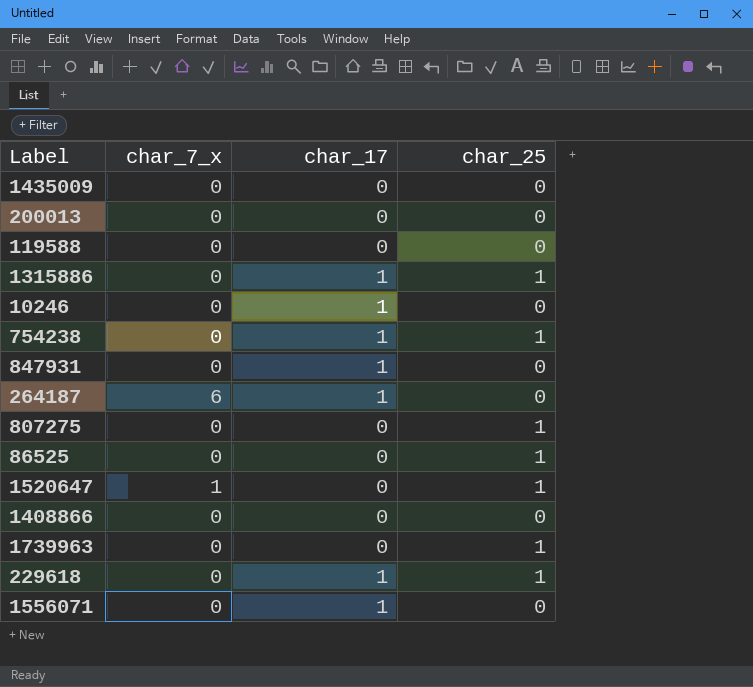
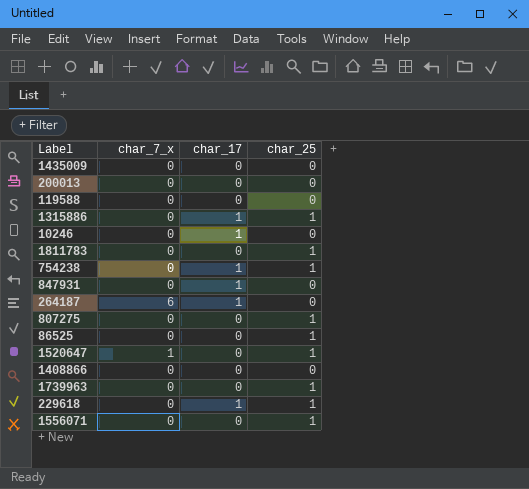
row 1811783: none -> 0 | 0 | 1
1556071 | char_17: 1 -> 0
1556071 | char_25: 0 -> 1

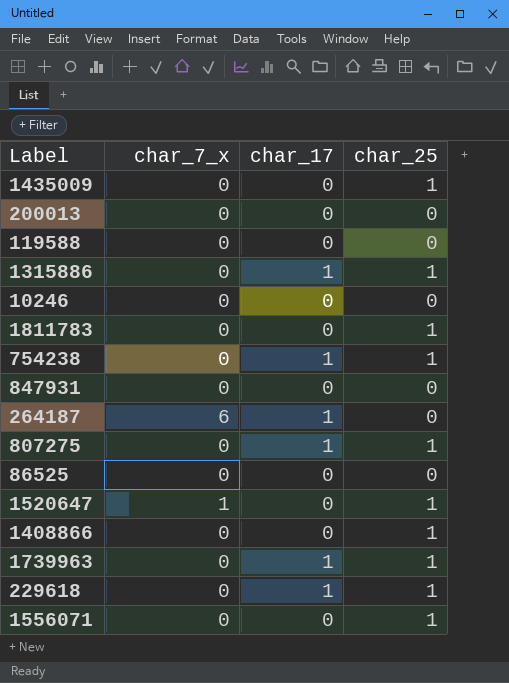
1435009 | char_25: 0 -> 1
10246 | char_17: 1 -> 0
847931 | char_17: 1 -> 0
807275 | char_17: 0 -> 1
86525 | char_25: 1 -> 0
1408866 | char_25: 0 -> 1
1739963 | char_17: 0 -> 1

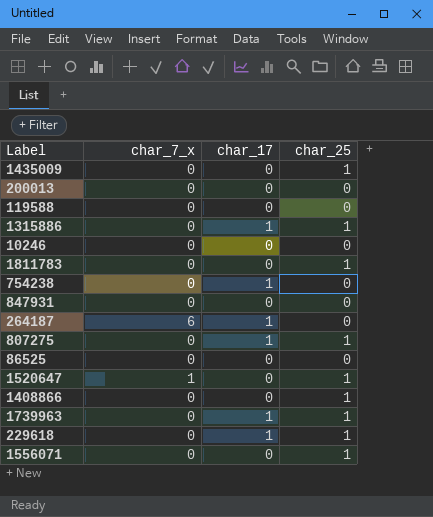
754238 | char_25: 1 -> 0

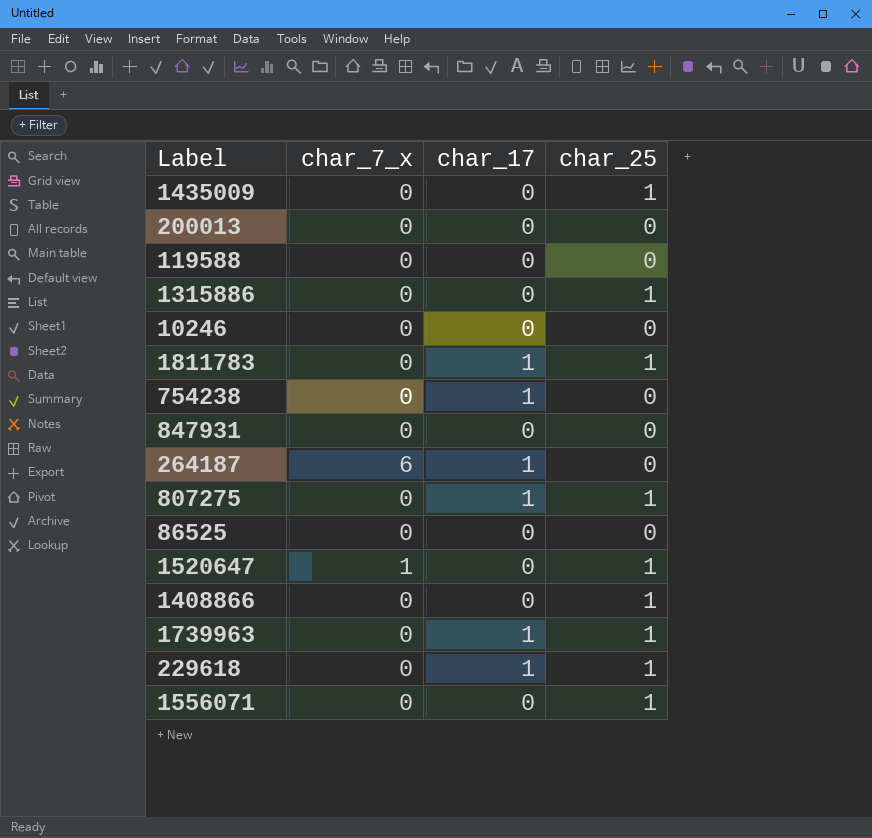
1315886 | char_17: 1 -> 0
1811783 | char_17: 0 -> 1

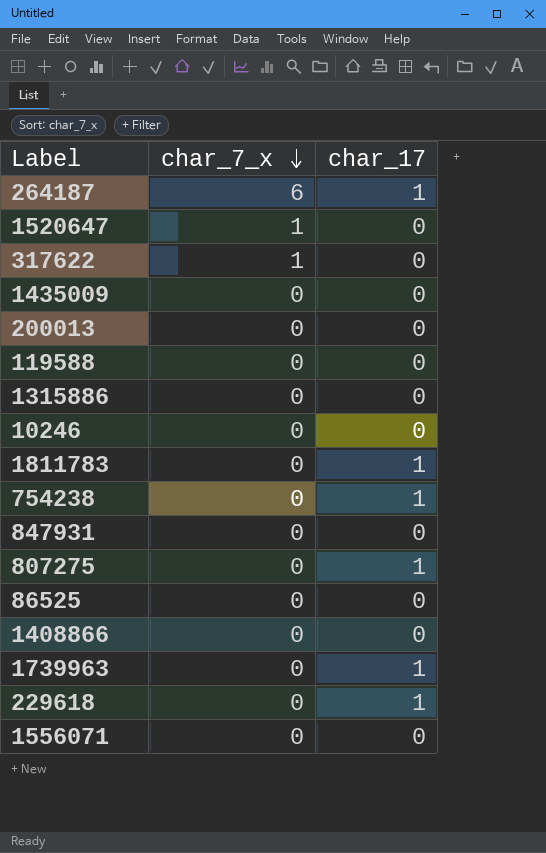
row order: none -> char_7_x descending
column char_25 | position: 4 -> none
row 317622: none -> 1 | 0

